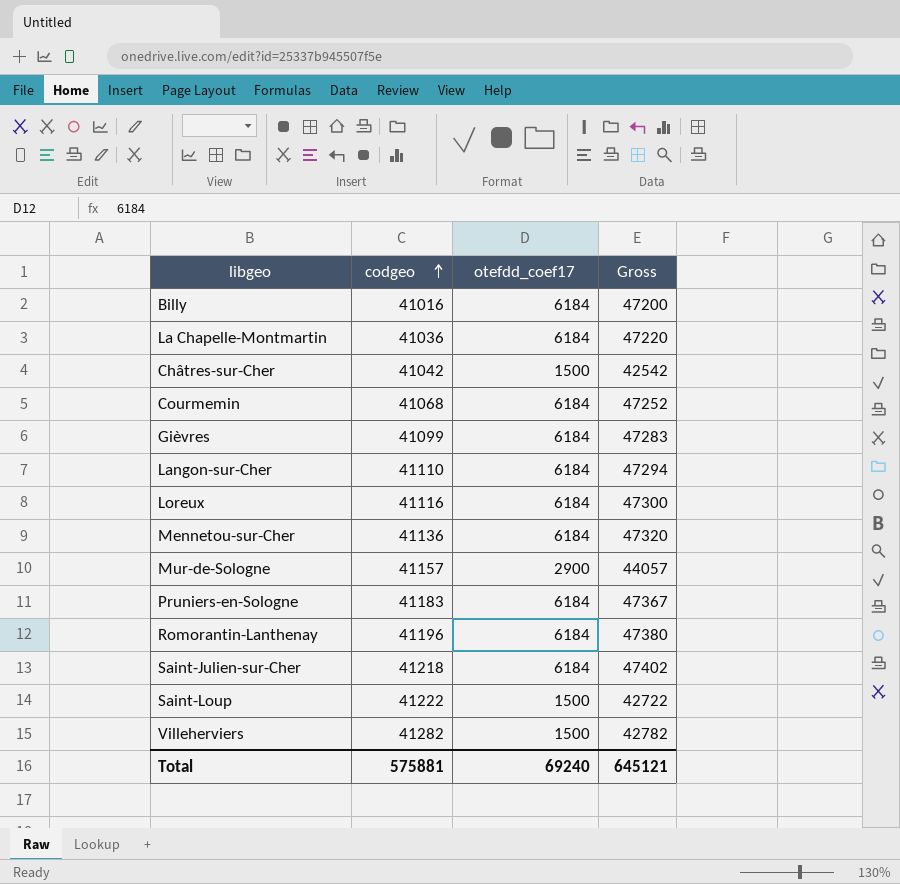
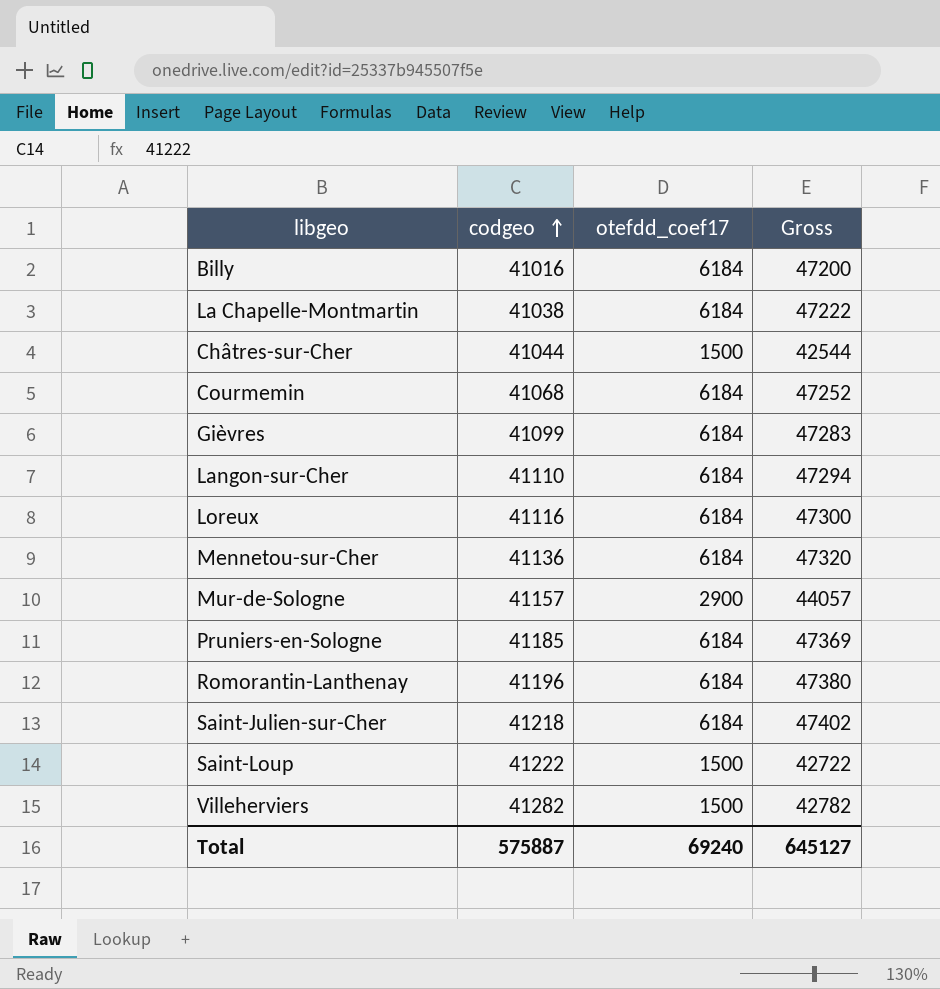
La Chapelle-Montmartin | codgeo: 41036 -> 41038
La Chapelle-Montmartin | Gross: 47220 -> 47222
Châtres-sur-Cher | codgeo: 41042 -> 41044
Châtres-sur-Cher | Gross: 42542 -> 42544
Pruniers-en-Sologne | codgeo: 41183 -> 41185
Pruniers-en-Sologne | Gross: 47367 -> 47369
Total | codgeo: 575881 -> 575887
Total | Gross: 645121 -> 645127

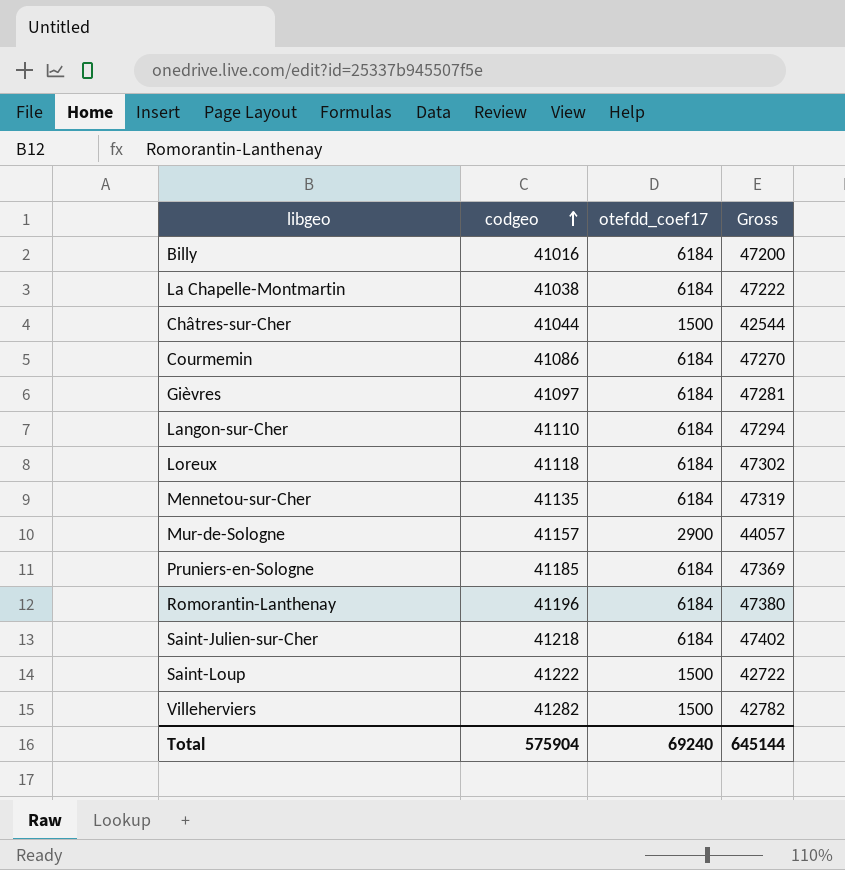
Courmemin | codgeo: 41068 -> 41086
Courmemin | Gross: 47252 -> 47270
Gièvres | codgeo: 41099 -> 41097
Gièvres | Gross: 47283 -> 47281
Loreux | codgeo: 41116 -> 41118
Loreux | Gross: 47300 -> 47302
Mennetou-sur-Cher | codgeo: 41136 -> 41135
Mennetou-sur-Cher | Gross: 47320 -> 47319
Total | codgeo: 575887 -> 575904
Total | Gross: 645127 -> 645144

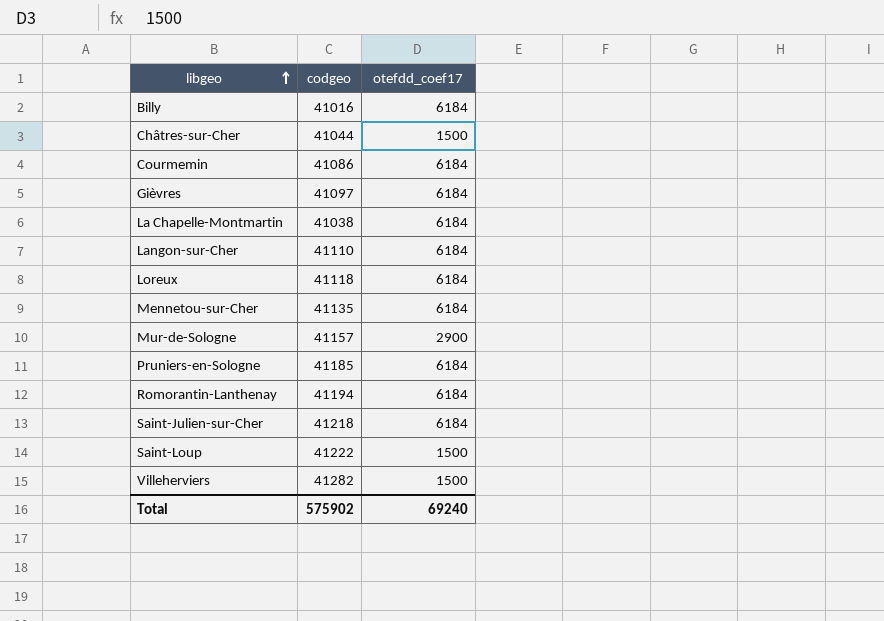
row order: codgeo ascending -> libgeo ascending
column Gross | formula: [codgeo] + [otefdd_coef17] -> none
Romorantin-Lanthenay | codgeo: 41196 -> 41194
Total | codgeo: 575904 -> 575902

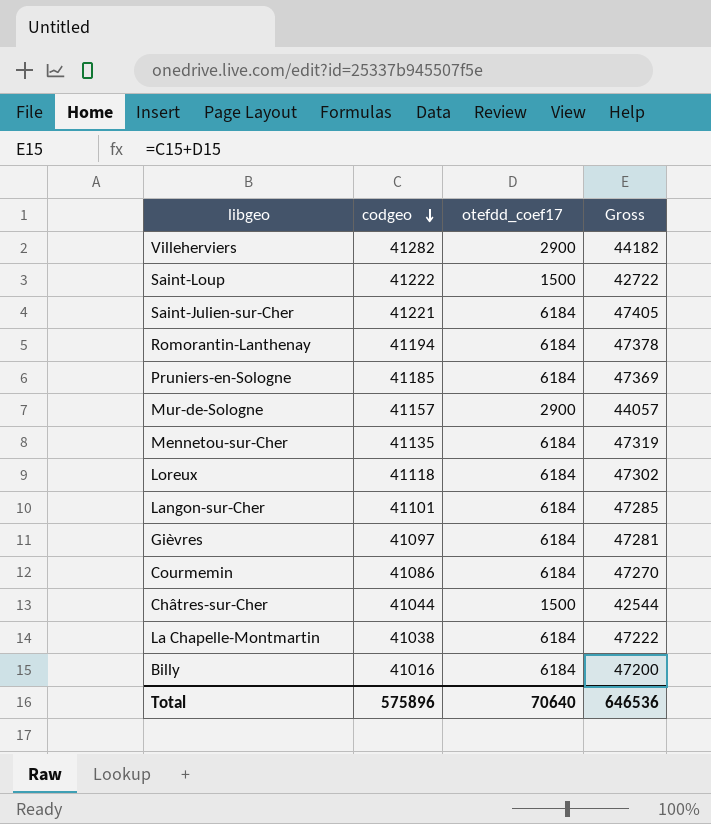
row order: libgeo ascending -> codgeo descending
column Gross | formula: none -> [codgeo] + [otefdd_coef17]
Villeherviers | otefdd_coef17: 1500 -> 2900
Saint-Julien-sur-Cher | codgeo: 41218 -> 41221
Langon-sur-Cher | codgeo: 41110 -> 41101
Total | codgeo: 575902 -> 575896
Total | otefdd_coef17: 69240 -> 70640

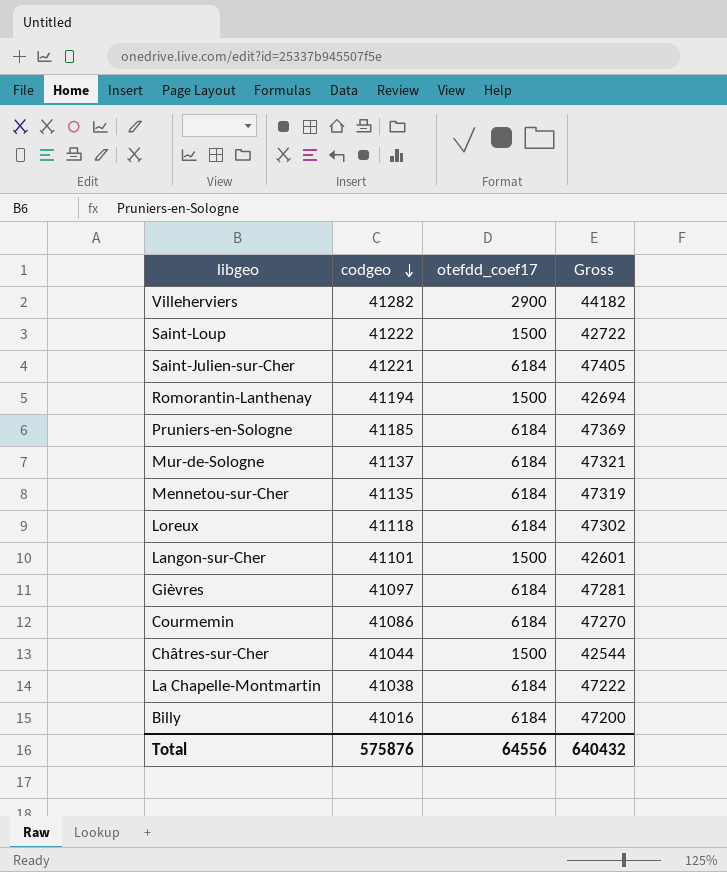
Romorantin-Lanthenay | otefdd_coef17: 6184 -> 1500
Romorantin-Lanthenay | Gross: 47378 -> 42694
Mur-de-Sologne | codgeo: 41157 -> 41137
Mur-de-Sologne | otefdd_coef17: 2900 -> 6184
Mur-de-Sologne | Gross: 44057 -> 47321
Langon-sur-Cher | otefdd_coef17: 6184 -> 1500
Langon-sur-Cher | Gross: 47285 -> 42601
Total | codgeo: 575896 -> 575876
Total | otefdd_coef17: 70640 -> 64556
Total | Gross: 646536 -> 640432

